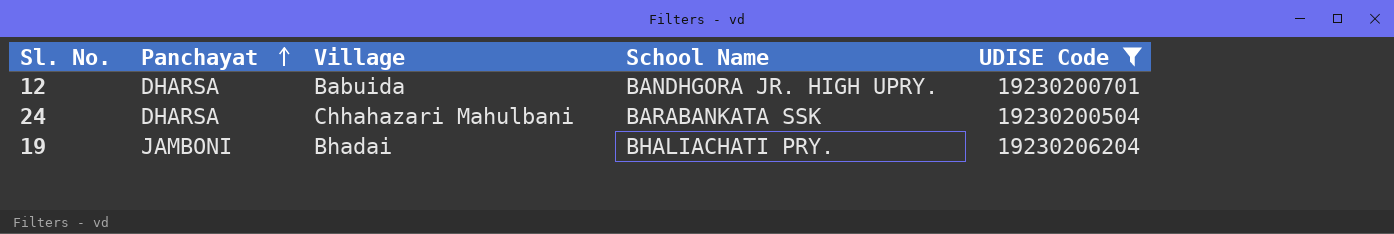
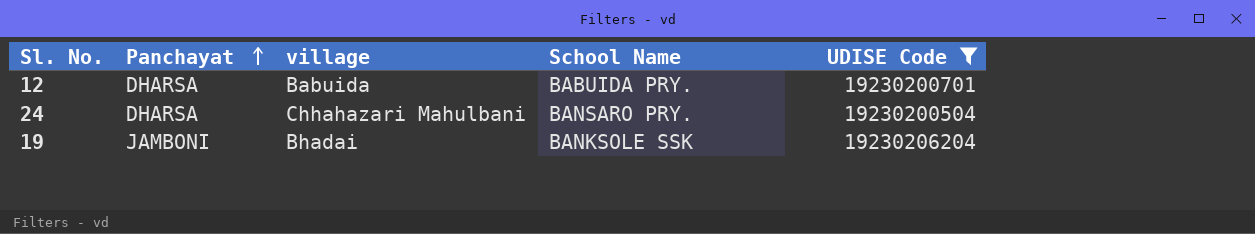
column name: Village -> village
12 | School Name: BANDHGORA JR. HIGH UPRY. -> BABUIDA PRY.
24 | School Name: BARABANKATA SSK -> BANSARO PRY.
19 | School Name: BHALIACHATI PRY. -> BANKSOLE SSK

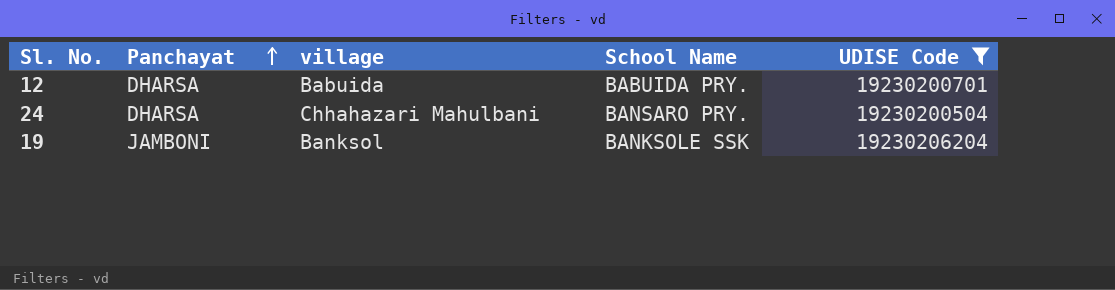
19 | village: Bhadai -> Banksol

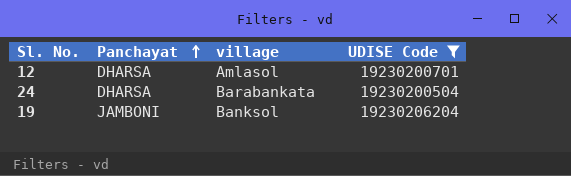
column School Name | position: 4 -> none
12 | village: Babuida -> Amlasol
24 | village: Chhahazari Mahulbani -> Barabankata

